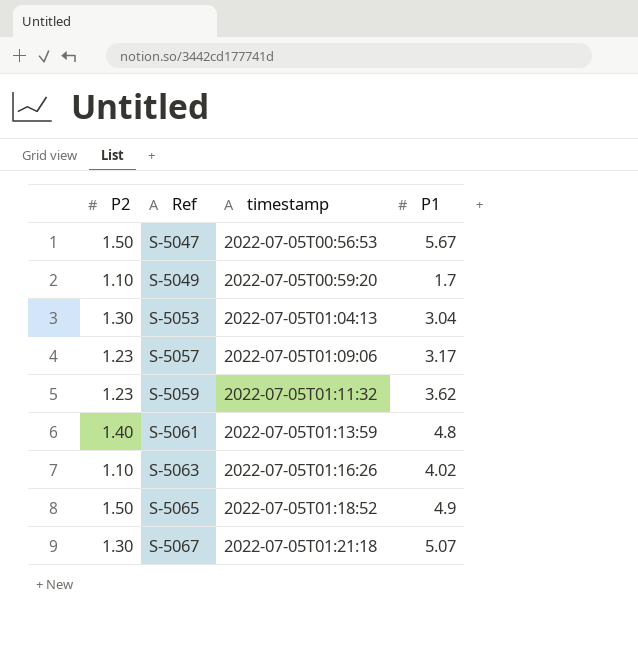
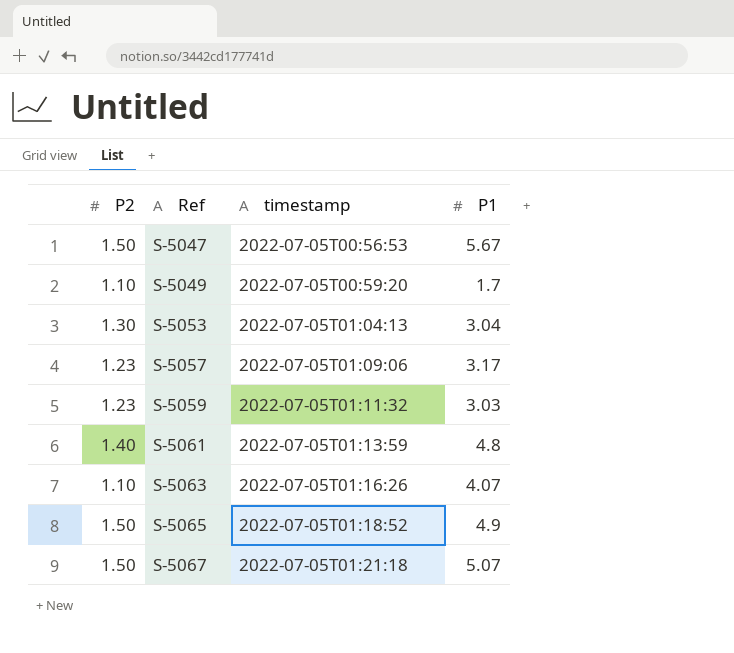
S-5059 | P1: 3.62 -> 3.03
S-5063 | P1: 4.02 -> 4.07
S-5067 | P2: 1.30 -> 1.50

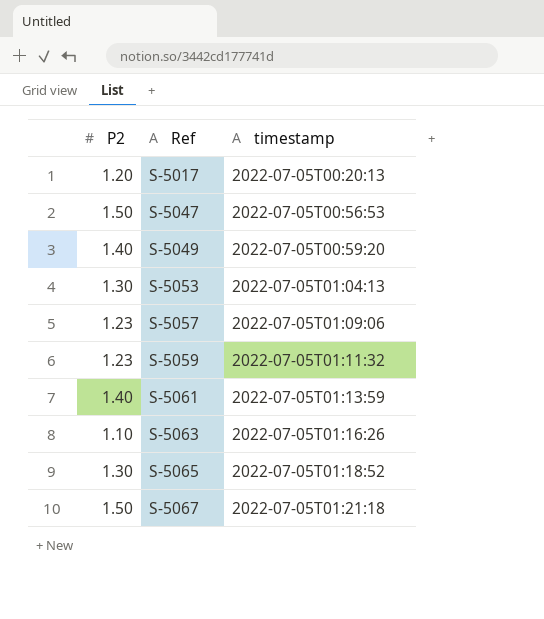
column P1 | position: 4 -> none
row S-5017: none -> 1.20 | 2022-07-05T00:20:13
S-5049 | P2: 1.10 -> 1.40
S-5065 | P2: 1.50 -> 1.30

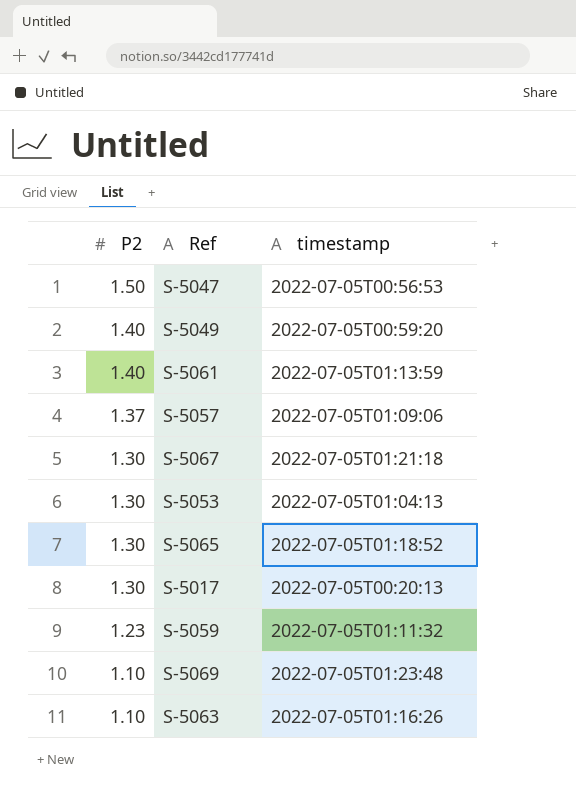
row order: Ref ascending -> P2 descending
S-5057 | P2: 1.23 -> 1.37
S-5067 | P2: 1.50 -> 1.30
S-5017 | P2: 1.20 -> 1.30
row S-5069: none -> 1.10 | 2022-07-05T01:23:48

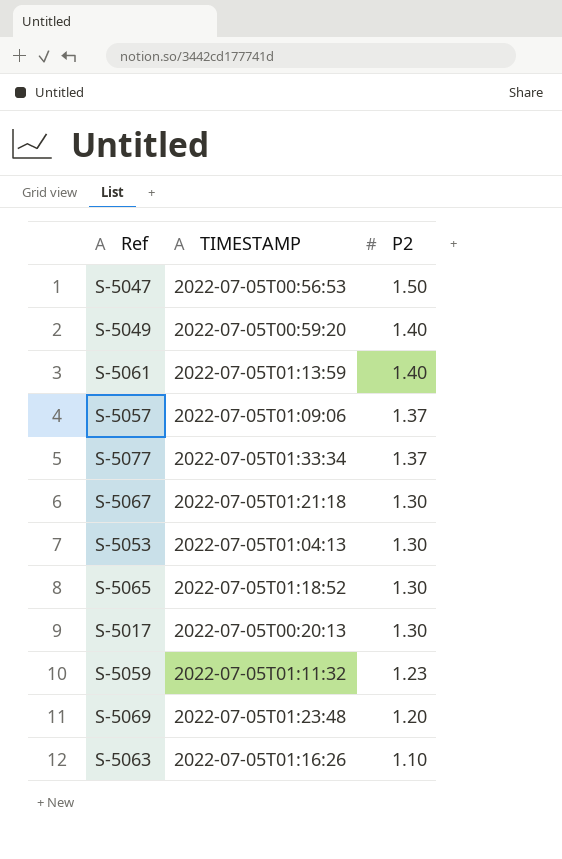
column name: timestamp -> TIMESTAMP
column P2 | position: 1 -> 3
row S-5077: none -> 2022-07-05T01:33:34 | 1.37
S-5069 | P2: 1.10 -> 1.20

